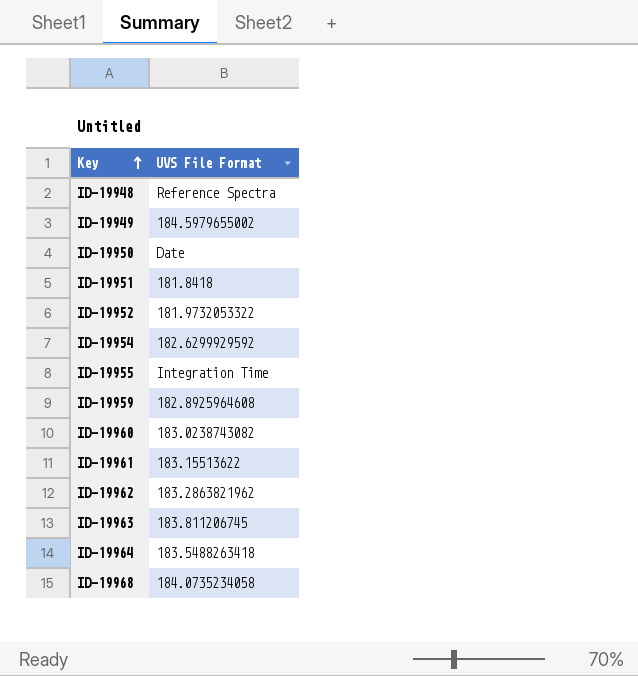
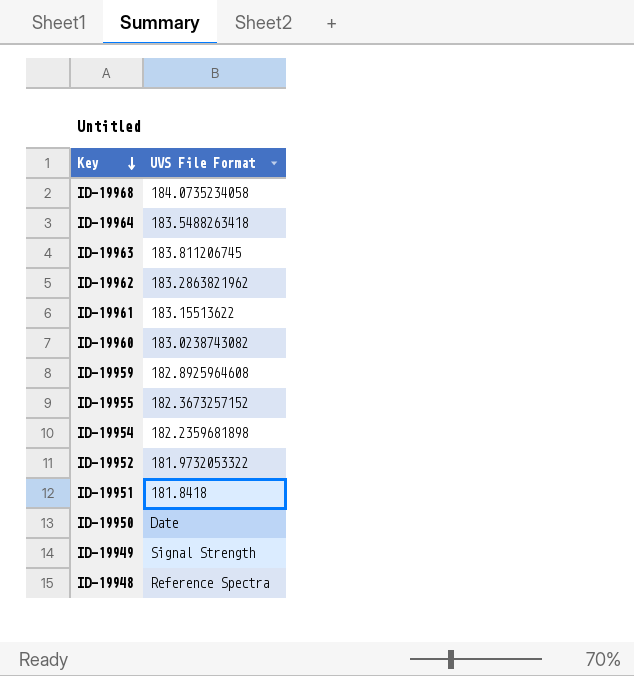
row order: Key ascending -> Key descending
ID-19955 | UVS File Format: Integration Time -> 182.3673257152
ID-19954 | UVS File Format: 182.6299929592 -> 182.2359681898
ID-19949 | UVS File Format: 184.5979655002 -> Signal Strength

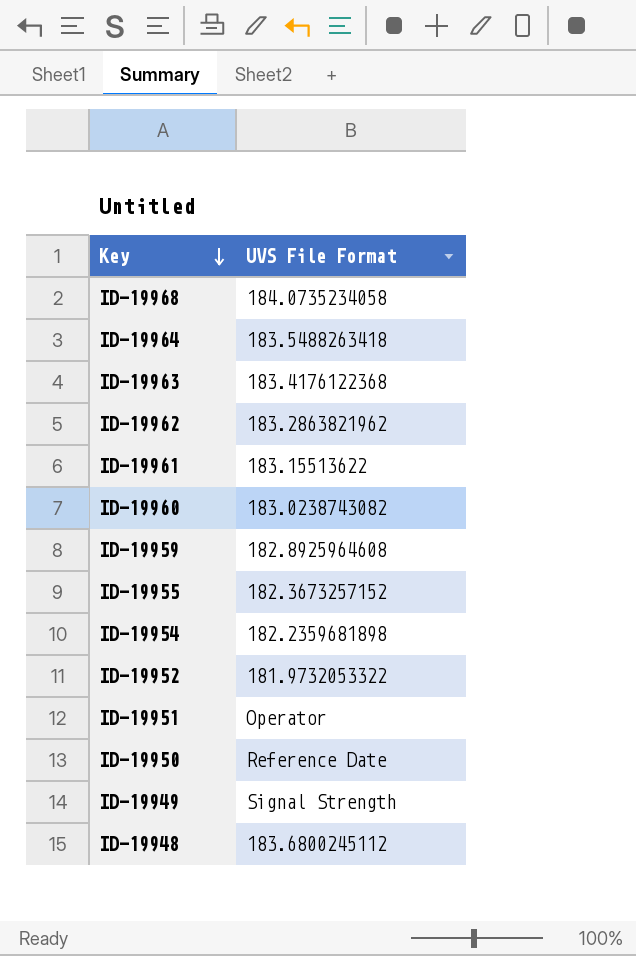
ID-19963 | UVS File Format: 183.811206745 -> 183.4176122368
ID-19951 | UVS File Format: 181.8418 -> Operator
ID-19950 | UVS File Format: Date -> Reference Date
ID-19948 | UVS File Format: Reference Spectra -> 183.6800245112

